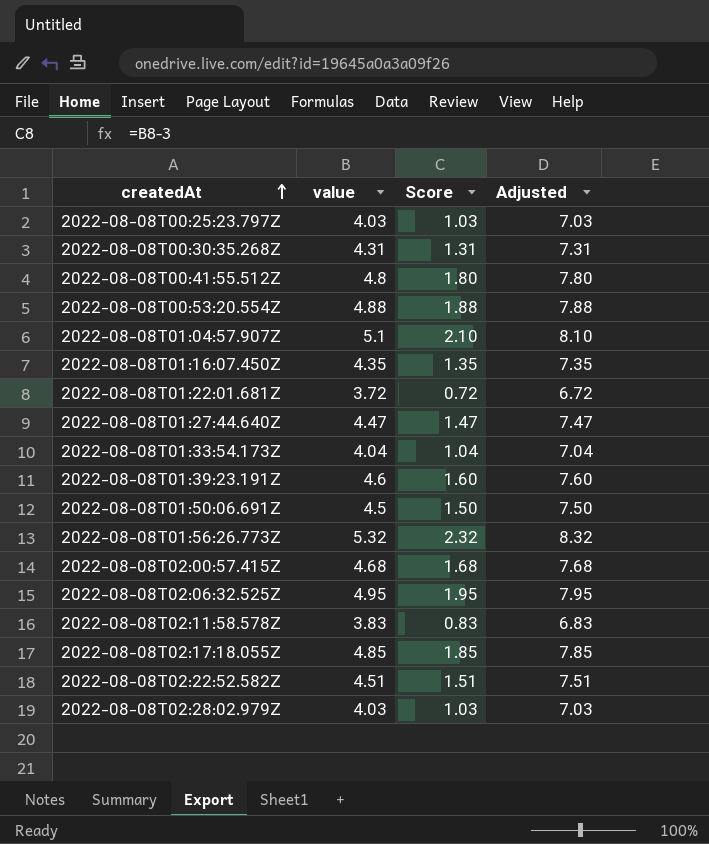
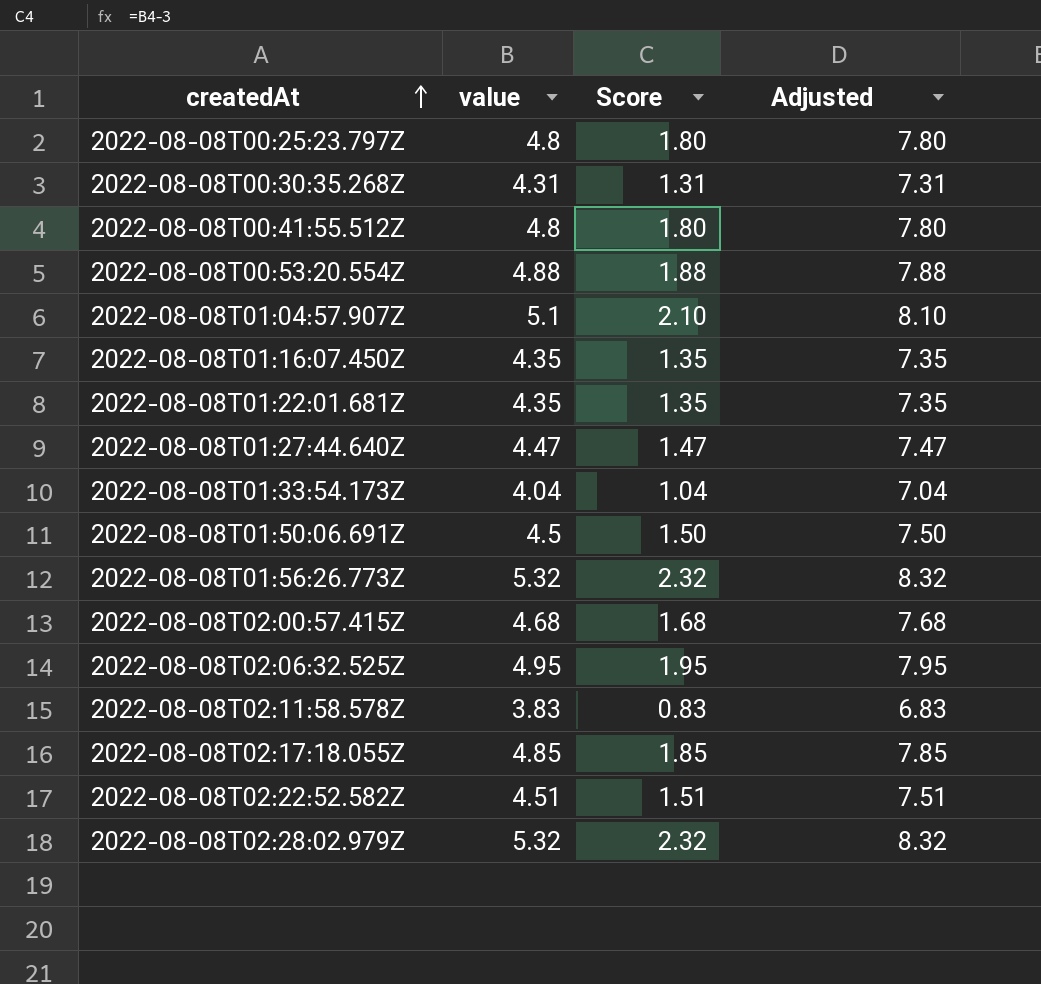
row 2022-08-08T01:39:23.191Z: 4.6 | 1.60 | 7.60 -> none
2022-08-08T00:25:23.797Z | value: 4.03 -> 4.8
2022-08-08T00:25:23.797Z | Score: 1.03 -> 1.80
2022-08-08T00:25:23.797Z | Adjusted: 7.03 -> 7.80
2022-08-08T01:22:01.681Z | value: 3.72 -> 4.35
2022-08-08T01:22:01.681Z | Score: 0.72 -> 1.35
2022-08-08T01:22:01.681Z | Adjusted: 6.72 -> 7.35
2022-08-08T02:28:02.979Z | value: 4.03 -> 5.32
2022-08-08T02:28:02.979Z | Score: 1.03 -> 2.32
2022-08-08T02:28:02.979Z | Adjusted: 7.03 -> 8.32

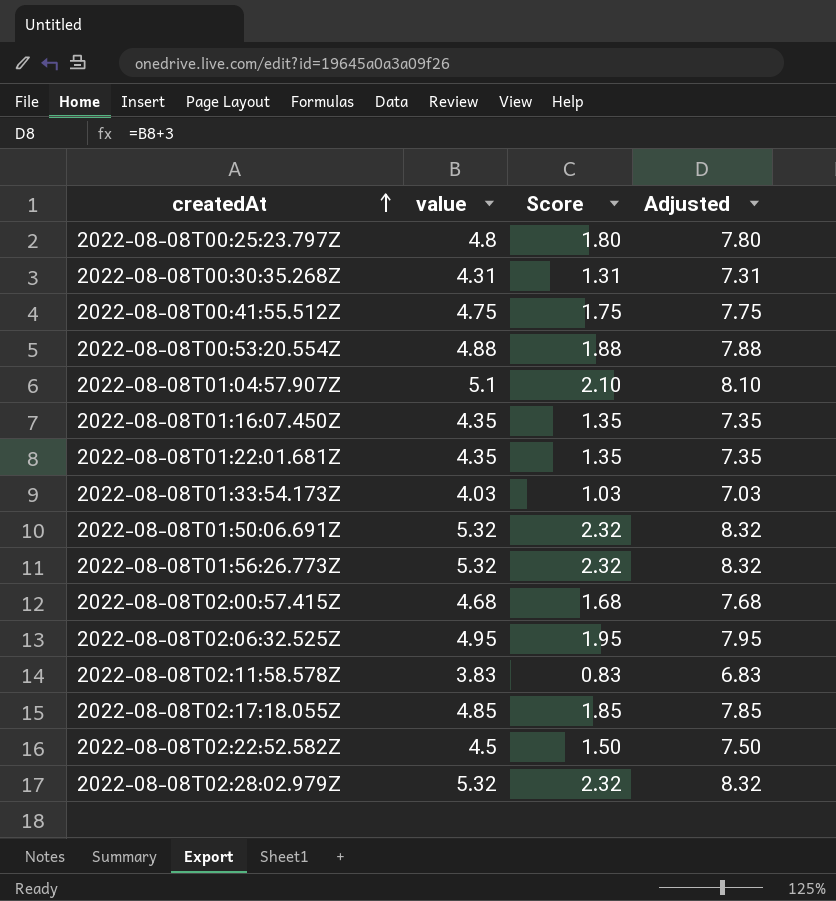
row 2022-08-08T01:27:44.640Z: 4.47 | 1.47 | 7.47 -> none
2022-08-08T00:41:55.512Z | value: 4.8 -> 4.75
2022-08-08T00:41:55.512Z | Score: 1.80 -> 1.75
2022-08-08T00:41:55.512Z | Adjusted: 7.80 -> 7.75
2022-08-08T01:33:54.173Z | value: 4.04 -> 4.03
2022-08-08T01:33:54.173Z | Score: 1.04 -> 1.03
2022-08-08T01:33:54.173Z | Adjusted: 7.04 -> 7.03
2022-08-08T01:50:06.691Z | value: 4.5 -> 5.32
2022-08-08T01:50:06.691Z | Score: 1.50 -> 2.32
2022-08-08T01:50:06.691Z | Adjusted: 7.50 -> 8.32
2022-08-08T02:22:52.582Z | value: 4.51 -> 4.5
2022-08-08T02:22:52.582Z | Score: 1.51 -> 1.50
2022-08-08T02:22:52.582Z | Adjusted: 7.51 -> 7.50

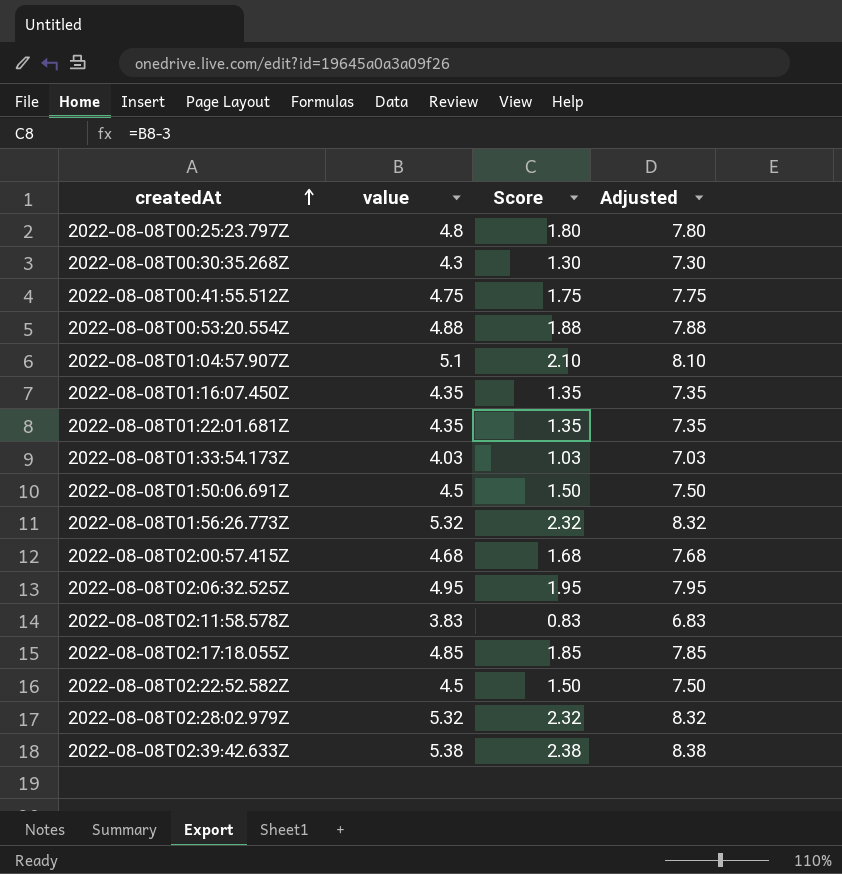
2022-08-08T00:30:35.268Z | value: 4.31 -> 4.3
2022-08-08T00:30:35.268Z | Score: 1.31 -> 1.30
2022-08-08T00:30:35.268Z | Adjusted: 7.31 -> 7.30
2022-08-08T01:50:06.691Z | value: 5.32 -> 4.5
2022-08-08T01:50:06.691Z | Score: 2.32 -> 1.50
2022-08-08T01:50:06.691Z | Adjusted: 8.32 -> 7.50
row 2022-08-08T02:39:42.633Z: none -> 5.38 | 2.38 | 8.38

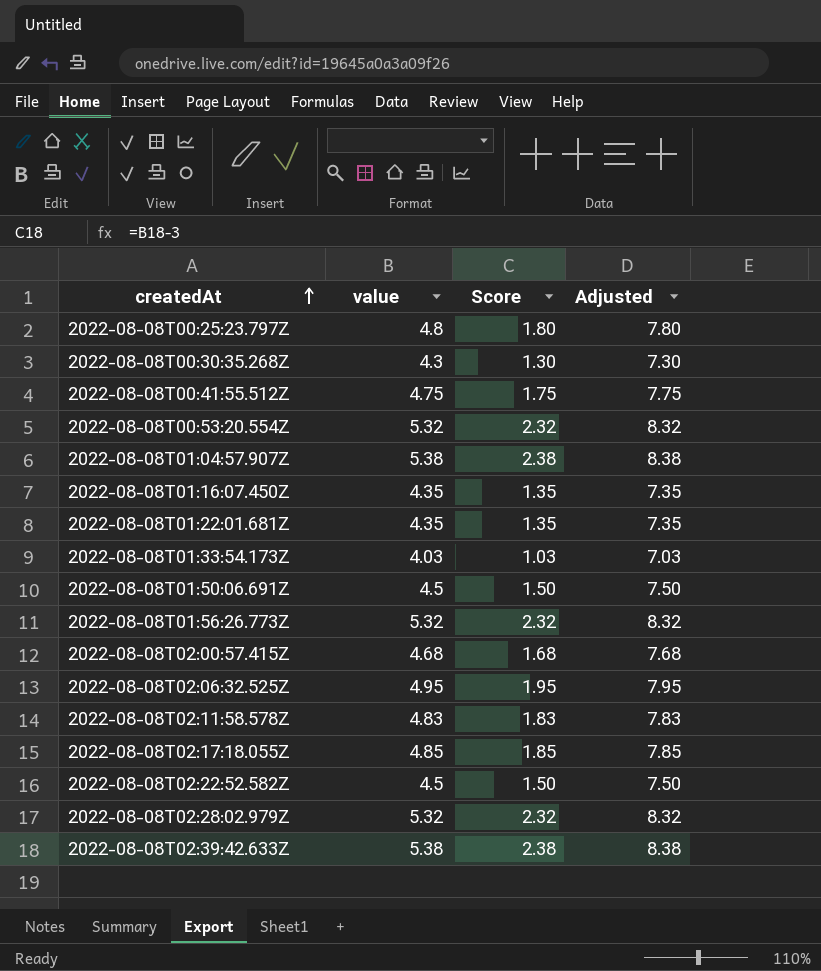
2022-08-08T00:53:20.554Z | value: 4.88 -> 5.32
2022-08-08T00:53:20.554Z | Score: 1.88 -> 2.32
2022-08-08T00:53:20.554Z | Adjusted: 7.88 -> 8.32
2022-08-08T01:04:57.907Z | value: 5.1 -> 5.38
2022-08-08T01:04:57.907Z | Score: 2.10 -> 2.38
2022-08-08T01:04:57.907Z | Adjusted: 8.10 -> 8.38
2022-08-08T02:11:58.578Z | value: 3.83 -> 4.83
2022-08-08T02:11:58.578Z | Score: 0.83 -> 1.83
2022-08-08T02:11:58.578Z | Adjusted: 6.83 -> 7.83

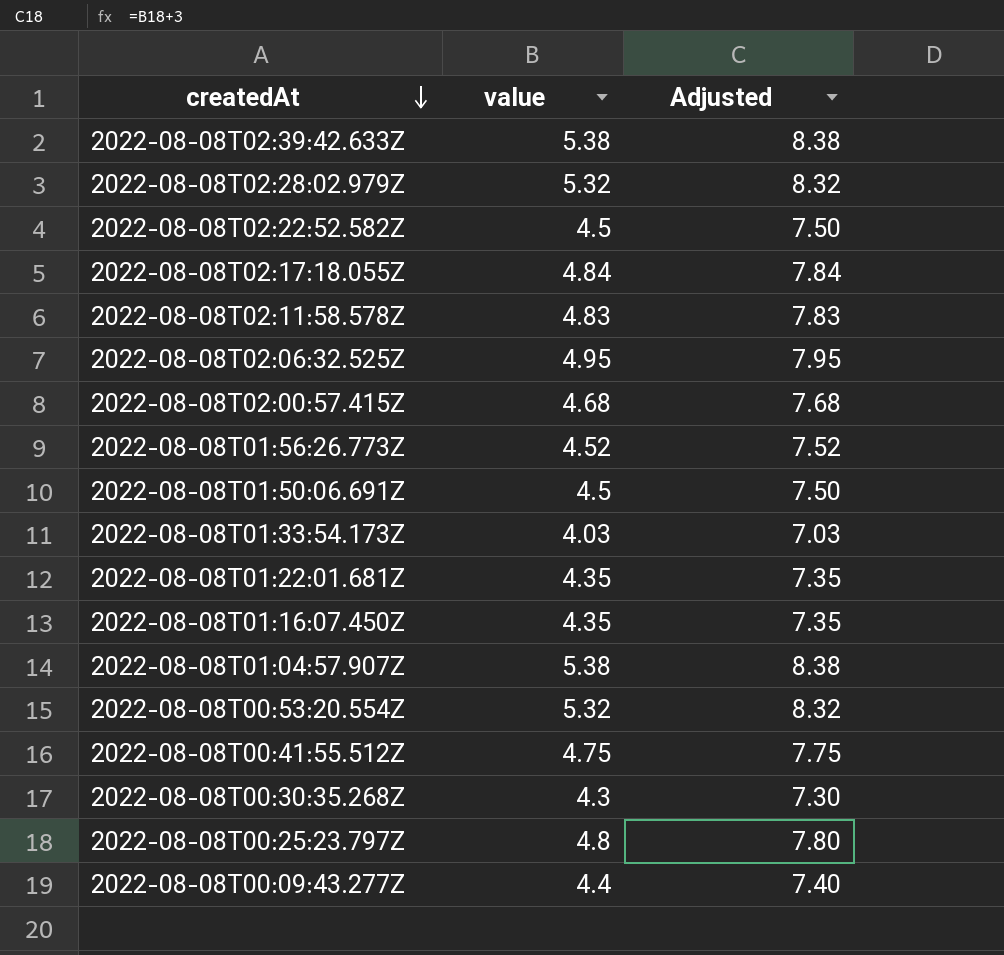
row order: createdAt ascending -> createdAt descending
column Score | formula: [value] - 3 -> none
2022-08-08T02:17:18.055Z | value: 4.85 -> 4.84
2022-08-08T02:17:18.055Z | Adjusted: 7.85 -> 7.84
2022-08-08T01:56:26.773Z | value: 5.32 -> 4.52
2022-08-08T01:56:26.773Z | Adjusted: 8.32 -> 7.52
row 2022-08-08T00:09:43.277Z: none -> 4.4 | 7.40

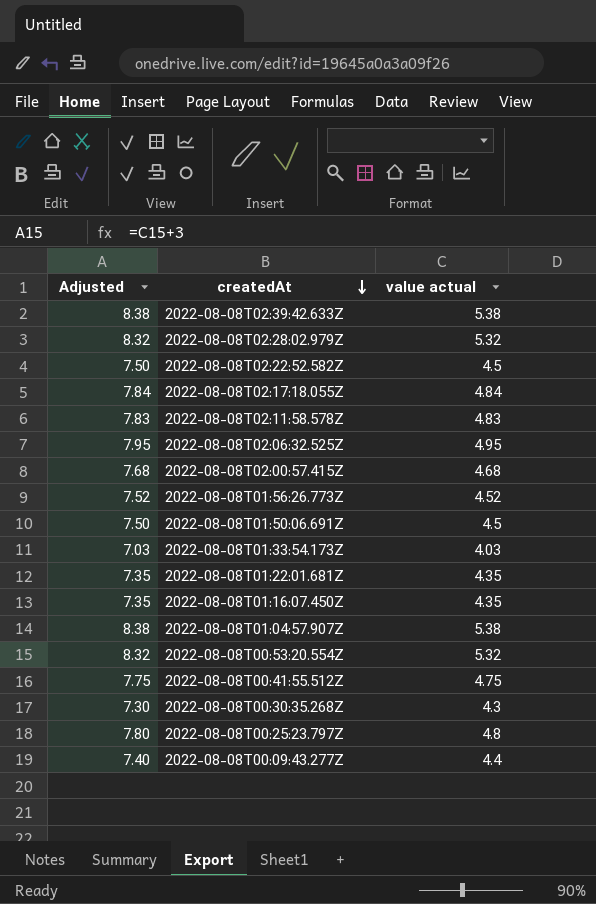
column Adjusted | position: 3 -> 1
column name: value -> value actual

